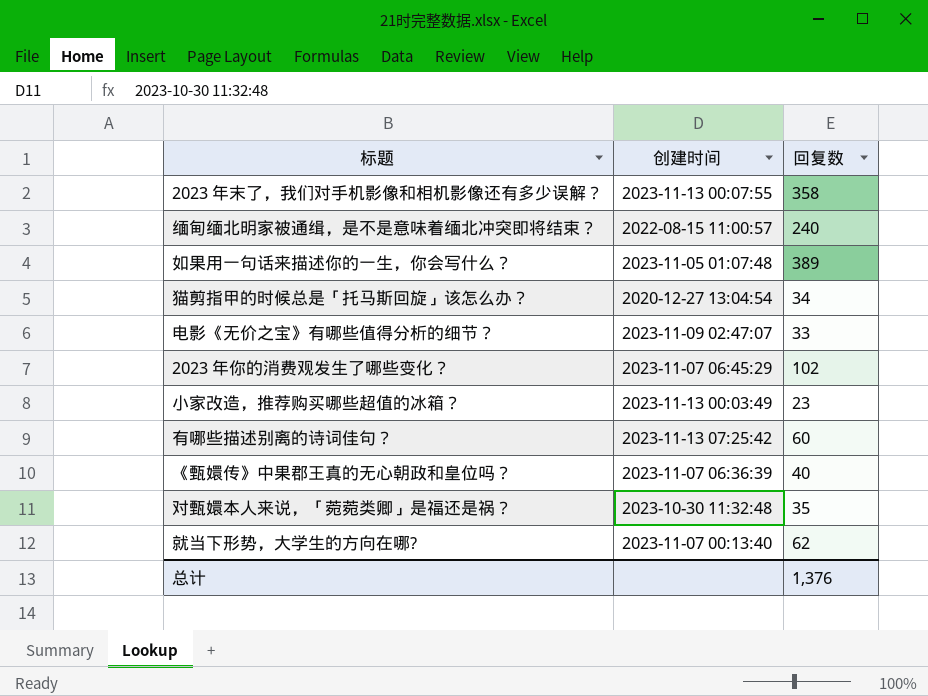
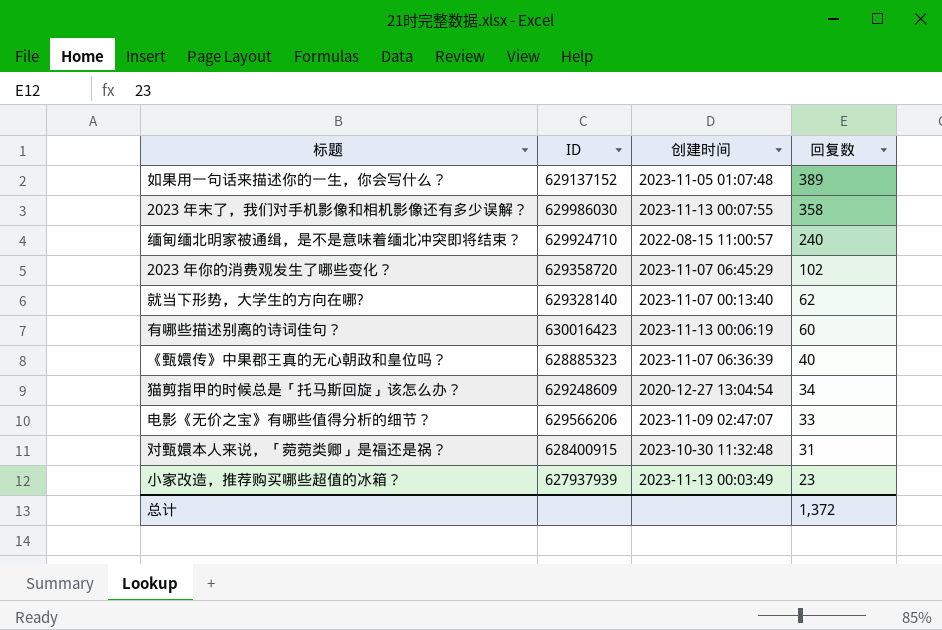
row order: none -> 回复数 descending
column ID | position: none -> 2
有哪些描述别离的诗词佳句？ | 创建时间: 2023-11-13 07:25:42 -> 2023-11-13 00:06:19
对甄嬛本人来说，「菀菀类卿」是福还是祸？ | 回复数: 35 -> 31
总计 | 回复数: 1,376 -> 1,372

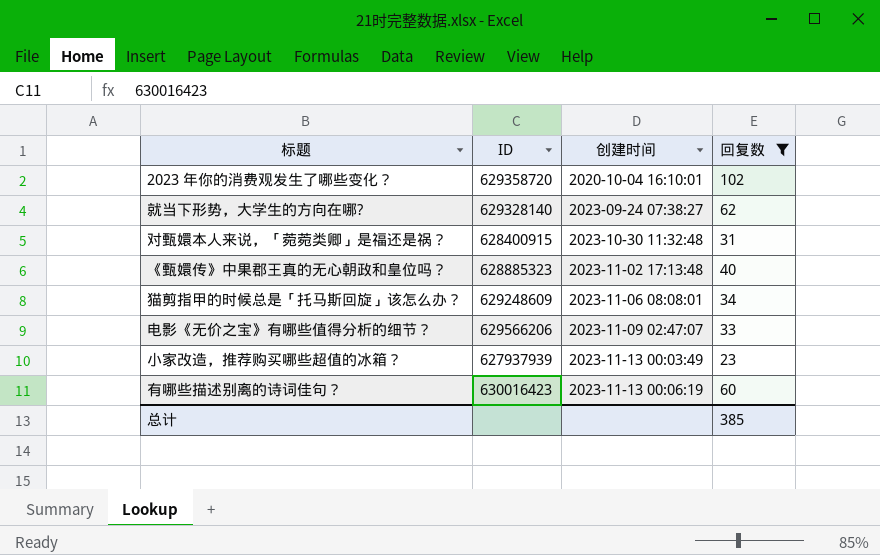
filter: none -> 回复数 <= 102
row order: 回复数 descending -> 创建时间 ascending
2023 年你的消费观发生了哪些变化？ | 创建时间: 2023-11-07 06:45:29 -> 2020-10-04 16:10:01
就当下形势，大学生的方向在哪? | 创建时间: 2023-11-07 00:13:40 -> 2023-09-24 07:38:27
《甄嬛传》中果郡王真的无心朝政和皇位吗？ | 创建时间: 2023-11-07 06:36:39 -> 2023-11-02 17:13:48
猫剪指甲的时候总是「托马斯回旋」该怎么办？ | 创建时间: 2020-12-27 13:04:54 -> 2023-11-06 08:08:01
总计 | 回复数: 1,372 -> 385

